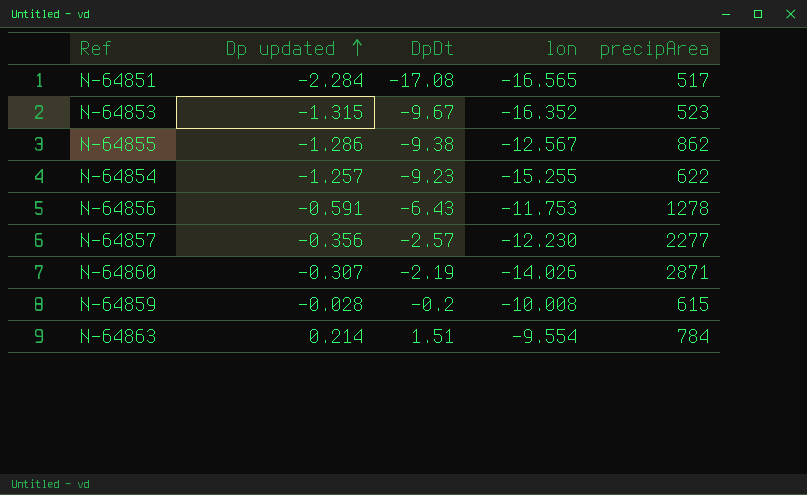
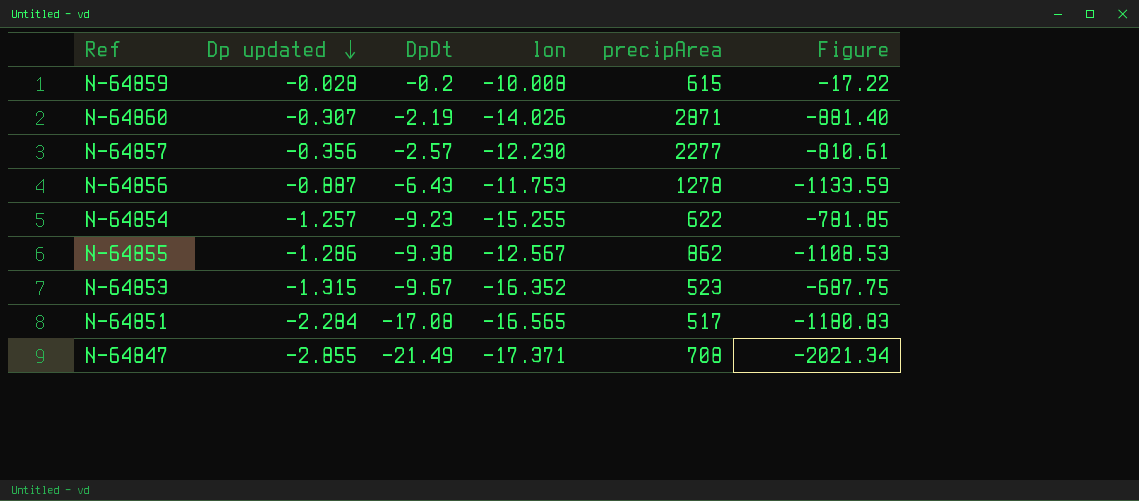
row order: Dp updated ascending -> Dp updated descending
column Figure | formula: none -> [Dp updated] * [precipArea]
row N-64863: 0.214 | 1.51 | -9.554 | 784 -> none
N-64856 | Dp updated: -0.591 -> -0.887
row N-64847: none -> -2.855 | -21.49 | -17.371 | 708 | -2021.34

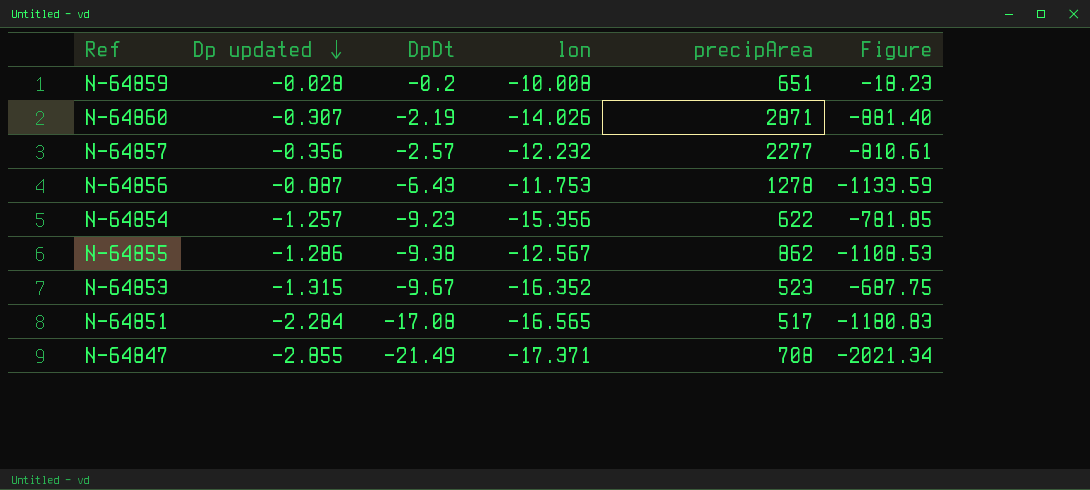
N-64859 | precipArea: 615 -> 651
N-64859 | Figure: -17.22 -> -18.23
N-64857 | lon: -12.230 -> -12.232
N-64854 | lon: -15.255 -> -15.356

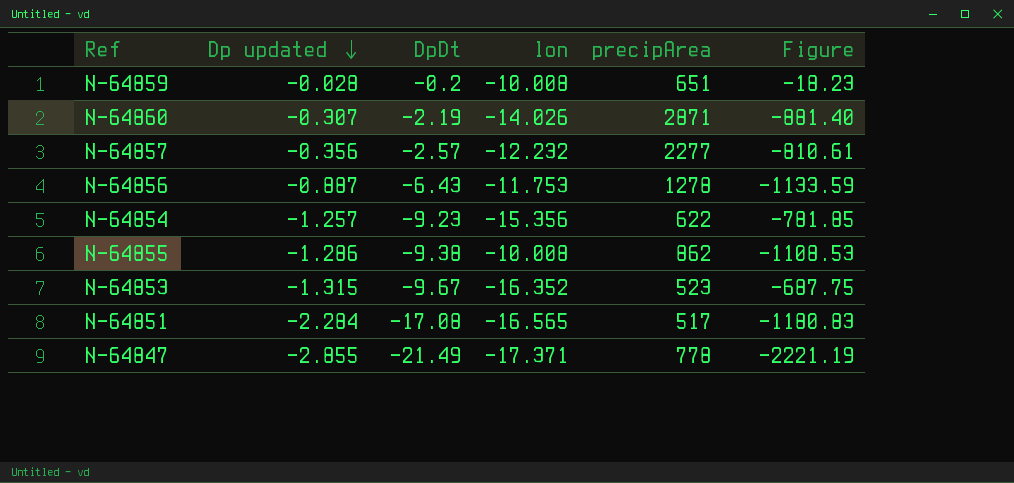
N-64855 | lon: -12.567 -> -10.008
N-64847 | precipArea: 708 -> 778
N-64847 | Figure: -2021.34 -> -2221.19

